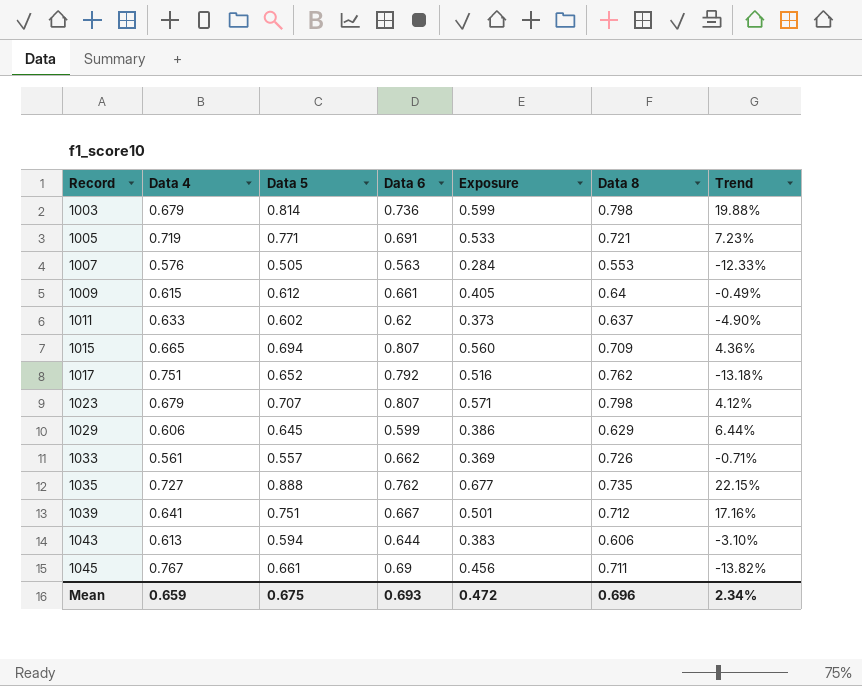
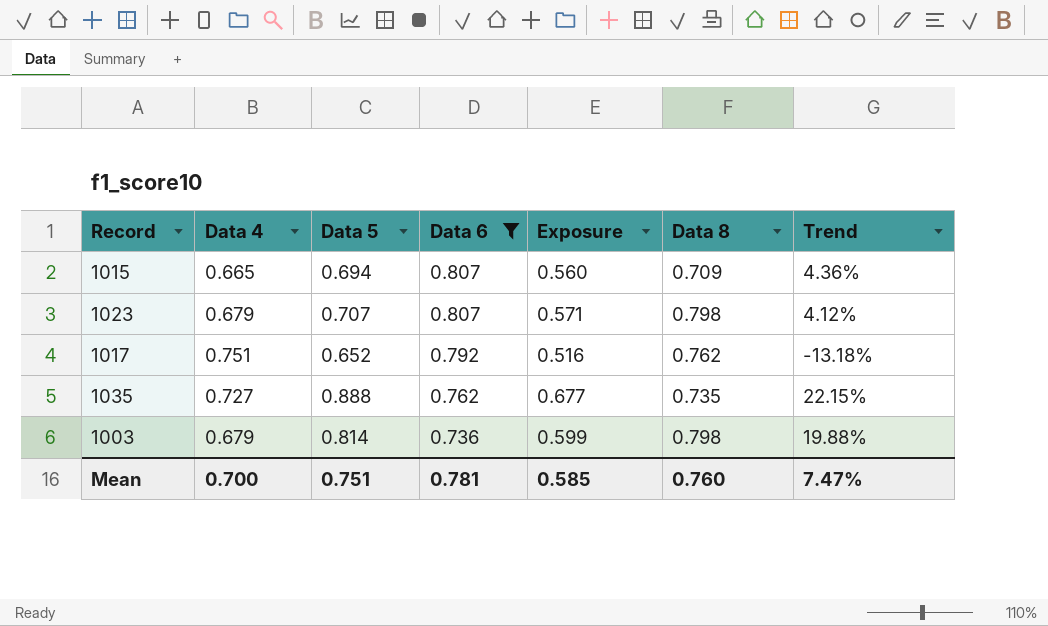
filter: none -> Data 6 >= 0.736
row order: Record ascending -> Data 6 descending
Mean | Data 4: 0.659 -> 0.700
Mean | Data 5: 0.675 -> 0.751
Mean | Data 6: 0.693 -> 0.781
Mean | Exposure: 0.472 -> 0.585
Mean | Data 8: 0.696 -> 0.760
Mean | Trend: 2.34% -> 7.47%

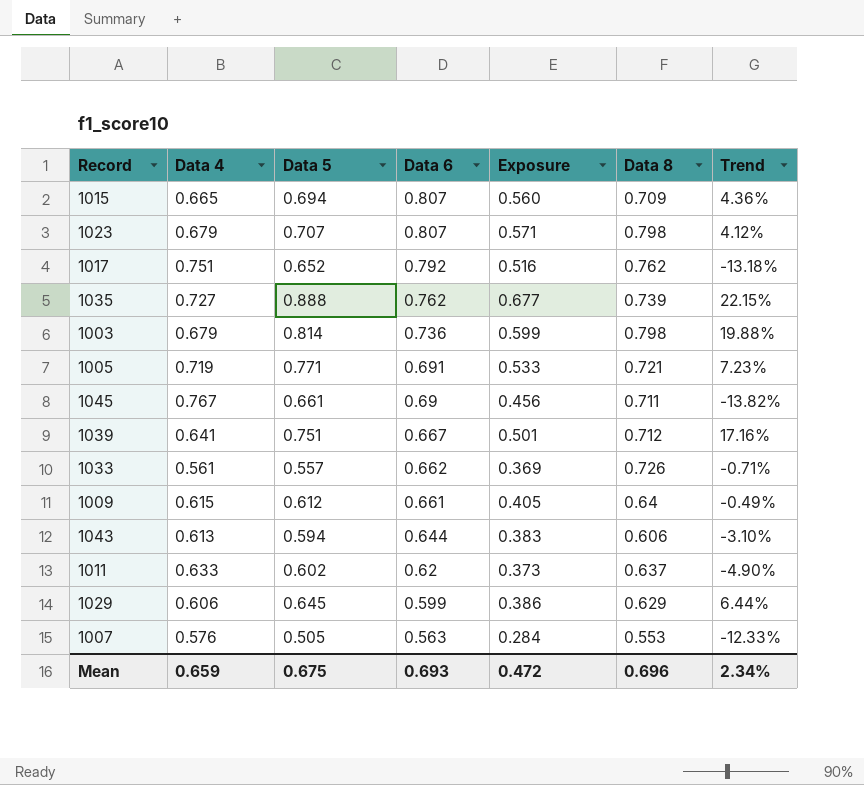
filter: Data 6 >= 0.736 -> none
1035 | Data 8: 0.735 -> 0.739
Mean | Data 4: 0.700 -> 0.659
Mean | Data 5: 0.751 -> 0.675
Mean | Data 6: 0.781 -> 0.693
Mean | Exposure: 0.585 -> 0.472
Mean | Data 8: 0.760 -> 0.696
Mean | Trend: 7.47% -> 2.34%

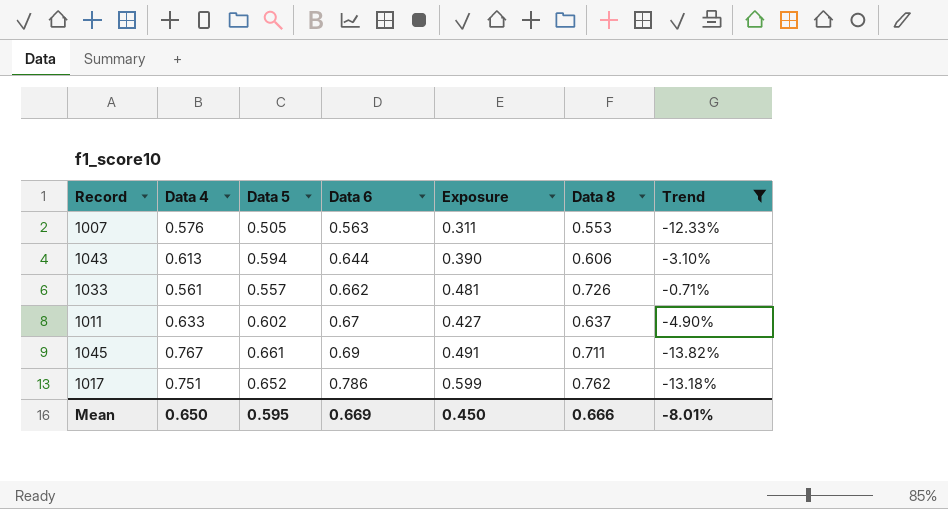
filter: none -> Trend <= -0.71%
row order: Data 6 descending -> Data 6 ascending
column Exposure | formula: [Data 5] * [Data 6] -> [Data 6] * [Data 8]
1011 | Data 6: 0.62 -> 0.67
1017 | Data 6: 0.792 -> 0.786
Mean | Data 4: 0.659 -> 0.650
Mean | Data 5: 0.675 -> 0.595
Mean | Data 6: 0.693 -> 0.669
Mean | Exposure: 0.472 -> 0.450
Mean | Data 8: 0.696 -> 0.666
Mean | Trend: 2.34% -> -8.01%

